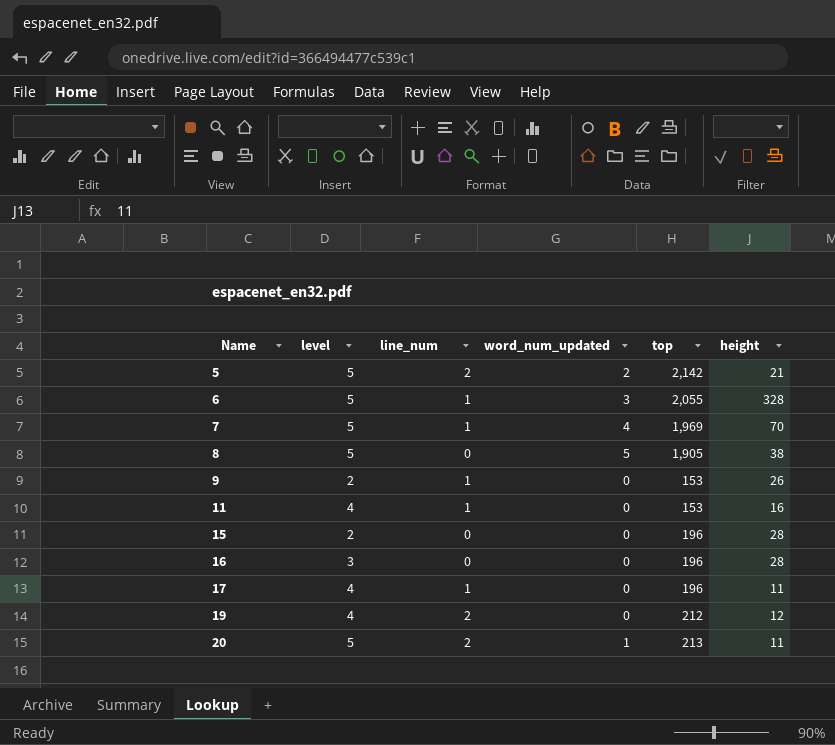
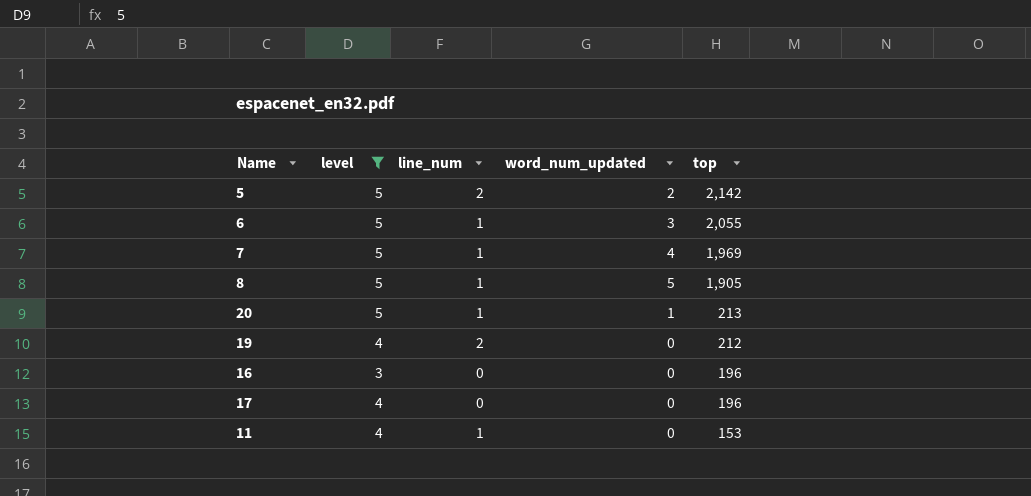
filter: none -> level != 2
row order: Name ascending -> top descending
column height | position: 6 -> none
8 | line_num: 0 -> 1
20 | line_num: 2 -> 1
17 | line_num: 1 -> 0

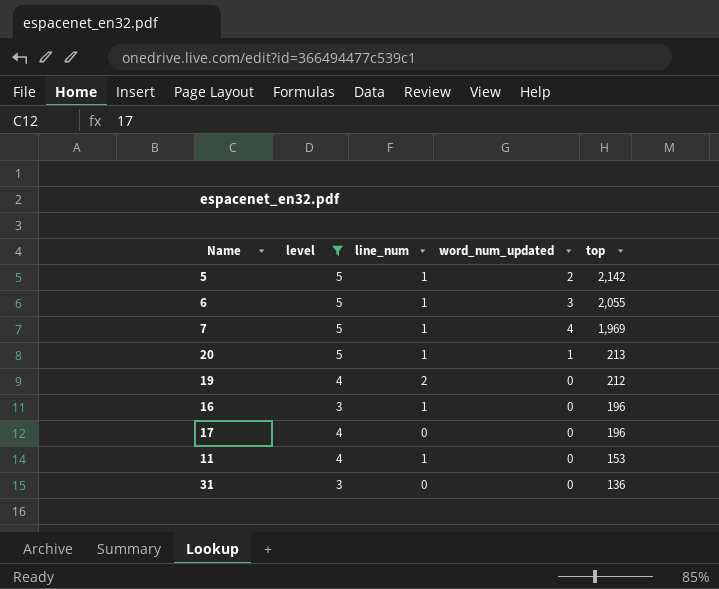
row 8: 5 | 1 | 5 | 1,905 -> none
5 | line_num: 2 -> 1
16 | line_num: 0 -> 1
row 31: none -> 3 | 0 | 0 | 136

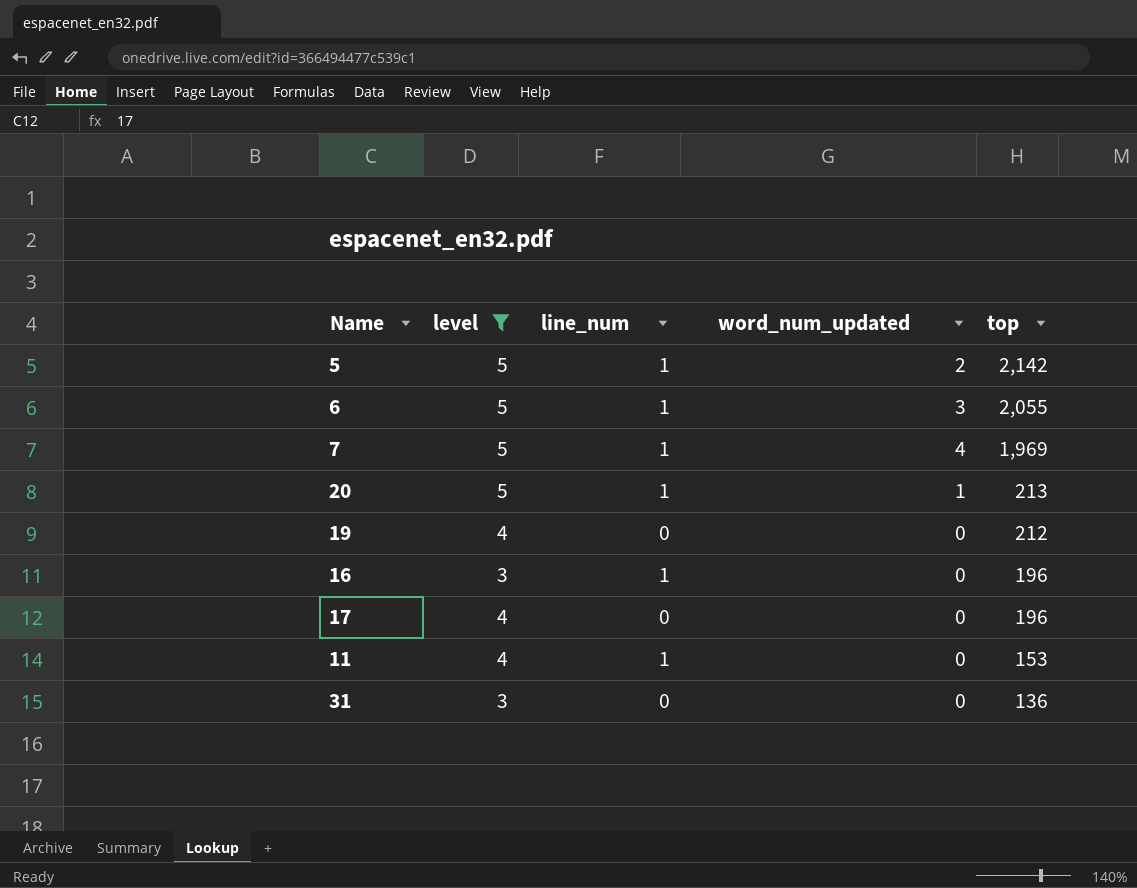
19 | line_num: 2 -> 0

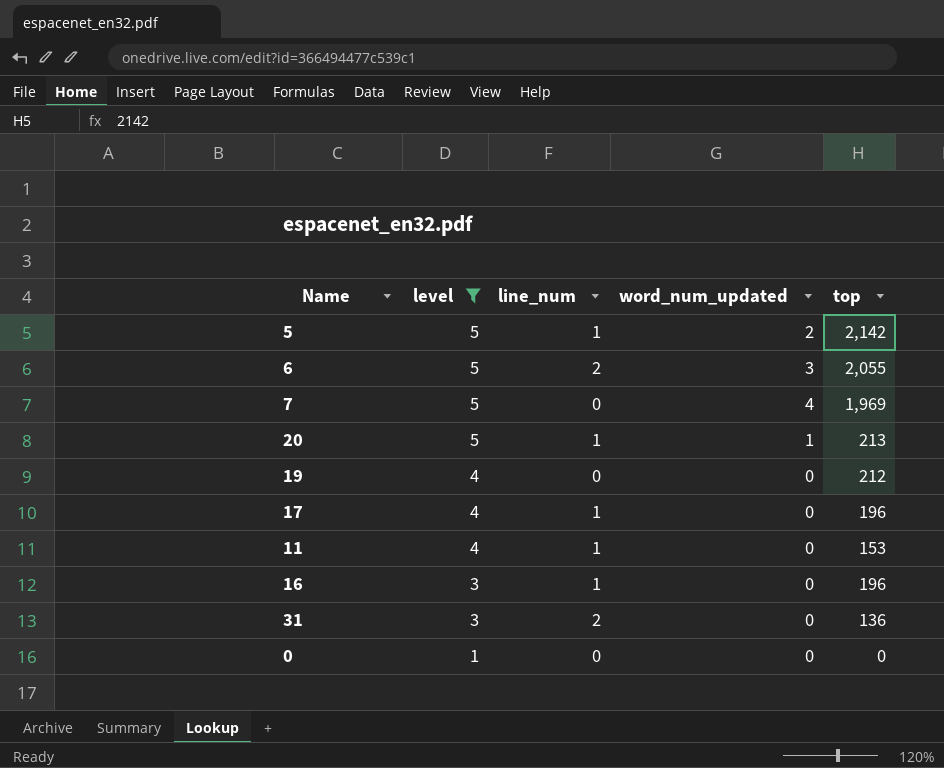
row order: top descending -> level descending
6 | line_num: 1 -> 2
7 | line_num: 1 -> 0
17 | line_num: 0 -> 1
31 | line_num: 0 -> 2
row 0: none -> 1 | 0 | 0 | 0

